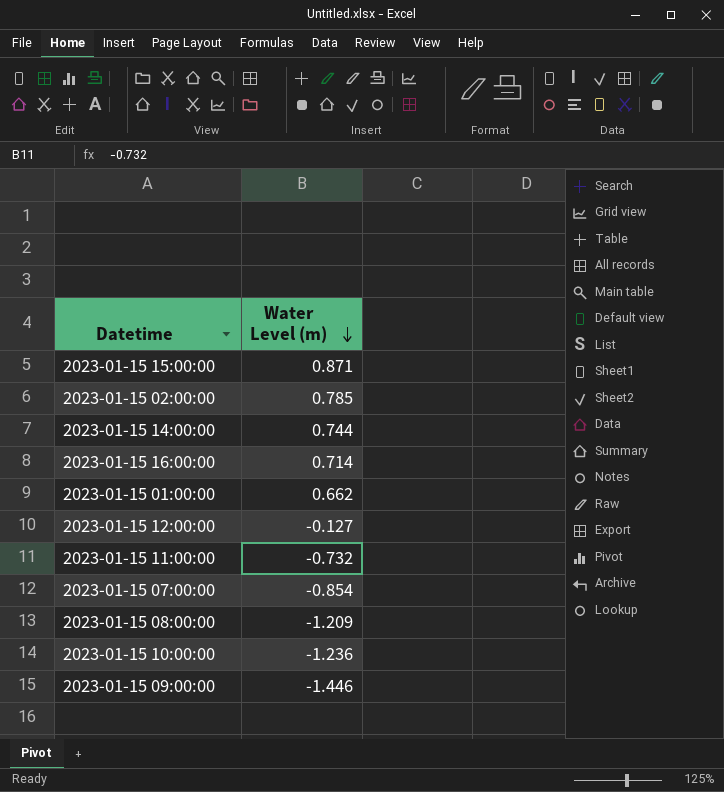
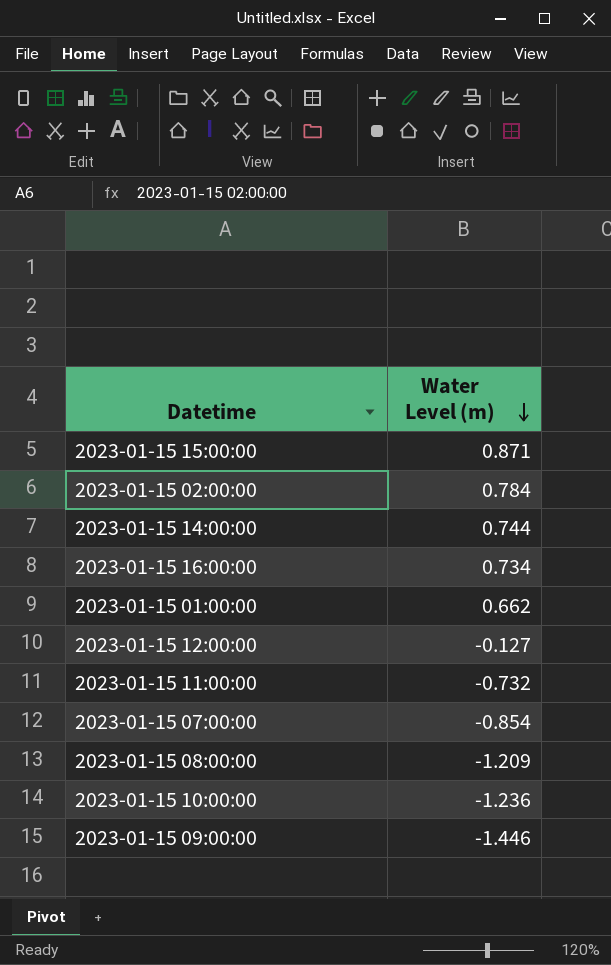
2023-01-15 02:00:00 | Water Level (m): 0.785 -> 0.784
2023-01-15 16:00:00 | Water Level (m): 0.714 -> 0.734

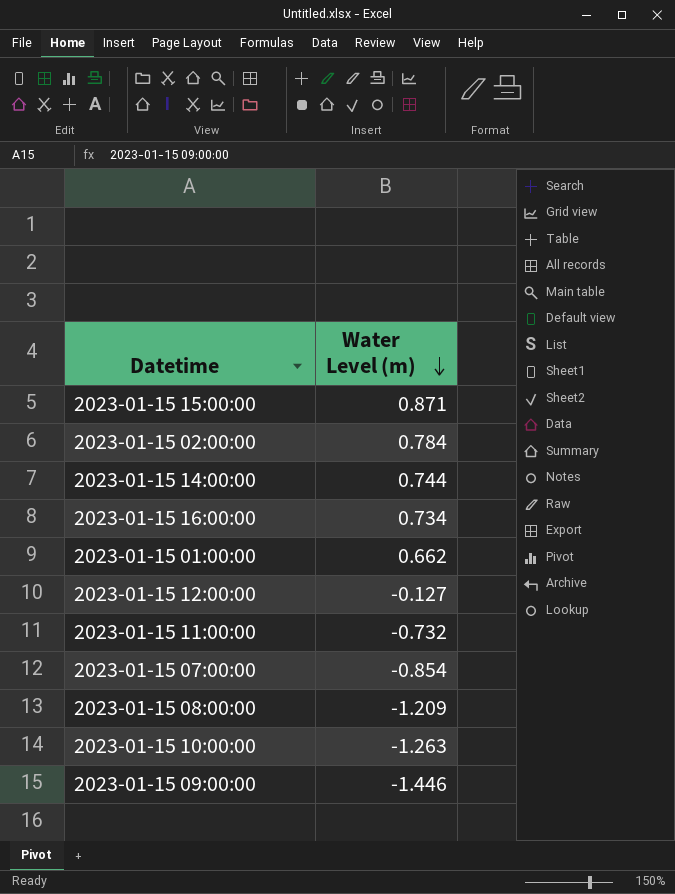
2023-01-15 10:00:00 | Water Level (m): -1.236 -> -1.263

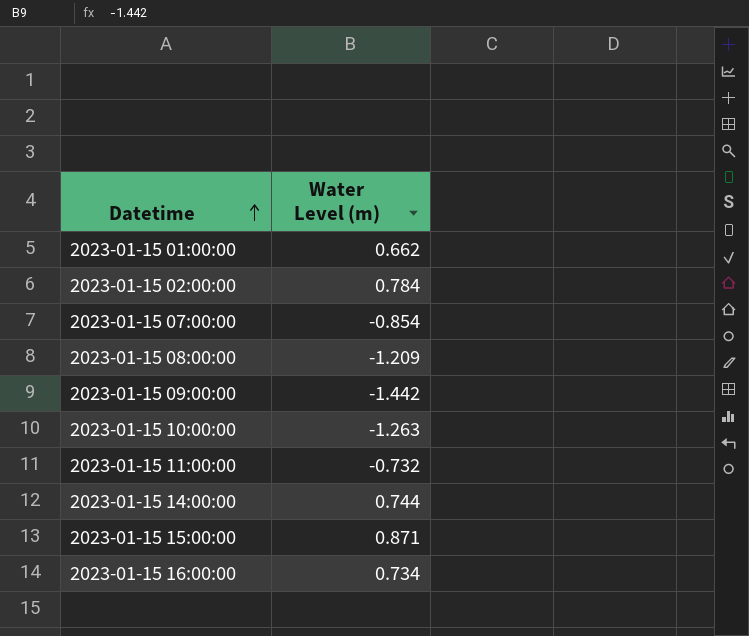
row order: Water Level (m) descending -> Datetime ascending
row 2023-01-15 12:00:00: -0.127 -> none
2023-01-15 09:00:00 | Water Level (m): -1.446 -> -1.442

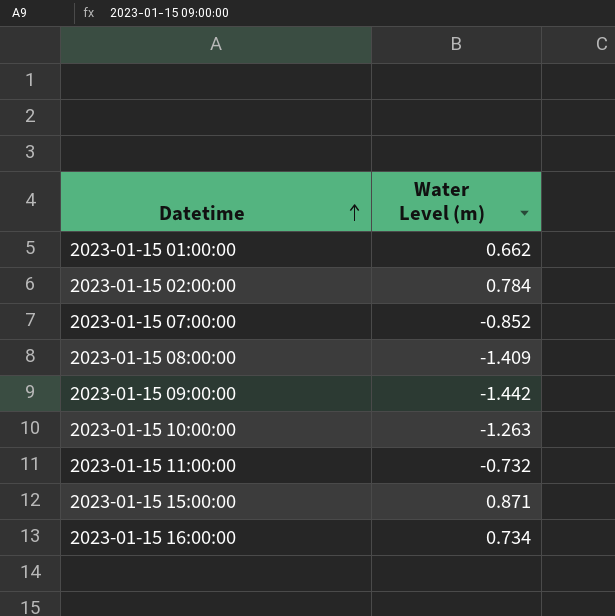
row 2023-01-15 14:00:00: 0.744 -> none
2023-01-15 07:00:00 | Water Level (m): -0.854 -> -0.852
2023-01-15 08:00:00 | Water Level (m): -1.209 -> -1.409

